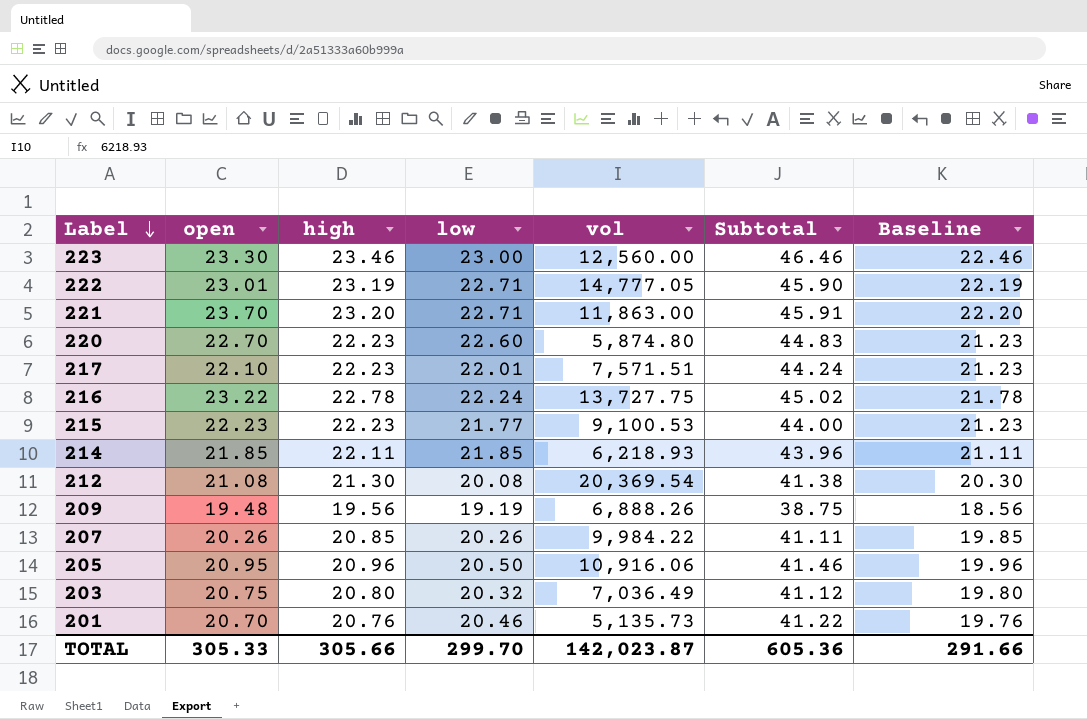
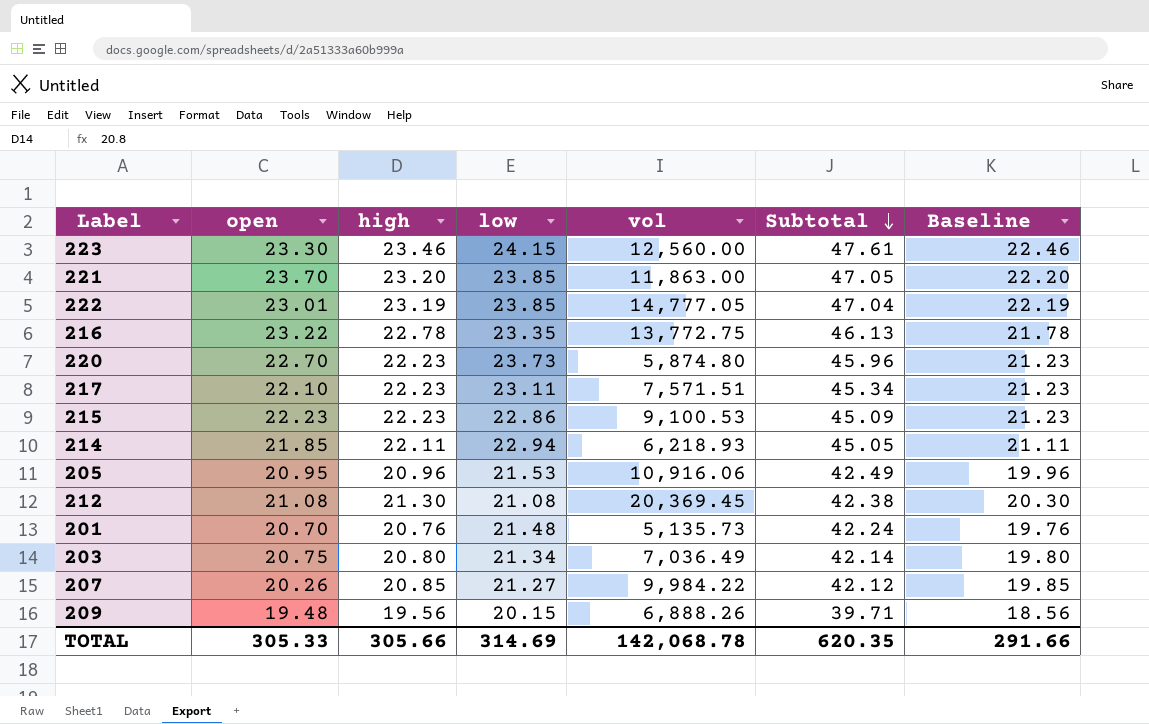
row order: Label descending -> Subtotal descending
223 | low: 23.00 -> 24.15
223 | Subtotal: 46.46 -> 47.61
221 | low: 22.71 -> 23.85
221 | Subtotal: 45.91 -> 47.05
222 | low: 22.71 -> 23.85
222 | Subtotal: 45.90 -> 47.04
216 | low: 22.24 -> 23.35
216 | vol: 13,727.75 -> 13,772.75
216 | Subtotal: 45.02 -> 46.13
220 | low: 22.60 -> 23.73
220 | Subtotal: 44.83 -> 45.96
217 | low: 22.01 -> 23.11
217 | Subtotal: 44.24 -> 45.34
215 | low: 21.77 -> 22.86
215 | Subtotal: 44.00 -> 45.09
214 | low: 21.85 -> 22.94
214 | Subtotal: 43.96 -> 45.05
205 | low: 20.50 -> 21.53
205 | Subtotal: 41.46 -> 42.49
212 | low: 20.08 -> 21.08
212 | vol: 20,369.54 -> 20,369.45
212 | Subtotal: 41.38 -> 42.38
201 | low: 20.46 -> 21.48
201 | Subtotal: 41.22 -> 42.24
203 | low: 20.32 -> 21.34
203 | Subtotal: 41.12 -> 42.14
207 | low: 20.26 -> 21.27
207 | Subtotal: 41.11 -> 42.12
209 | low: 19.19 -> 20.15
209 | Subtotal: 38.75 -> 39.71
TOTAL | low: 299.70 -> 314.69
TOTAL | vol: 142,023.87 -> 142,068.78
TOTAL | Subtotal: 605.36 -> 620.35

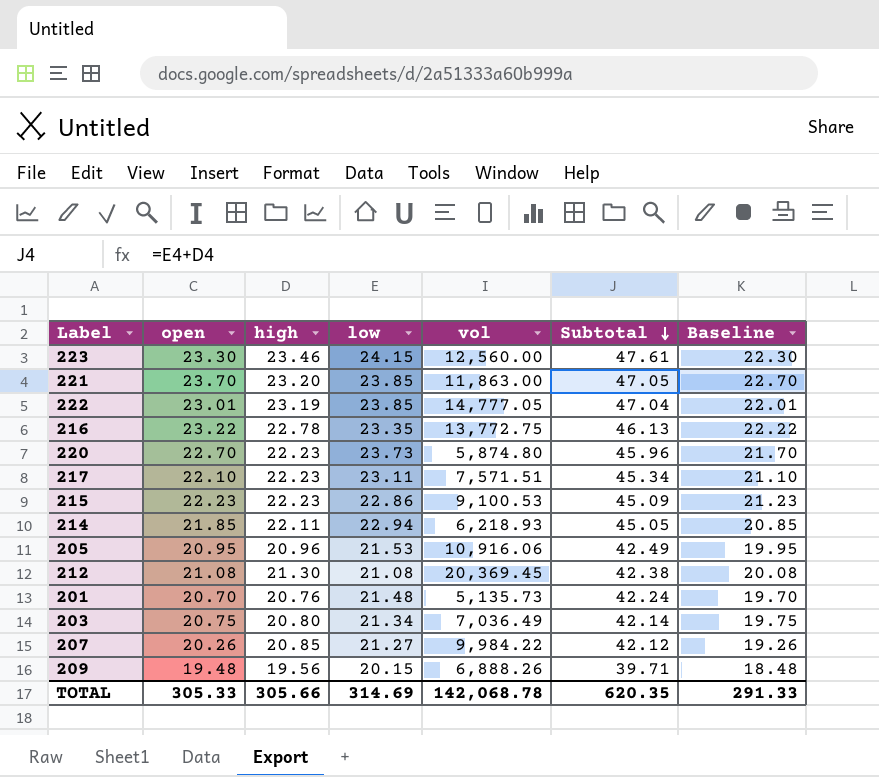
column Baseline | formula: [high] - 1 -> [open] - 1
TOTAL | Baseline: 291.66 -> 291.33

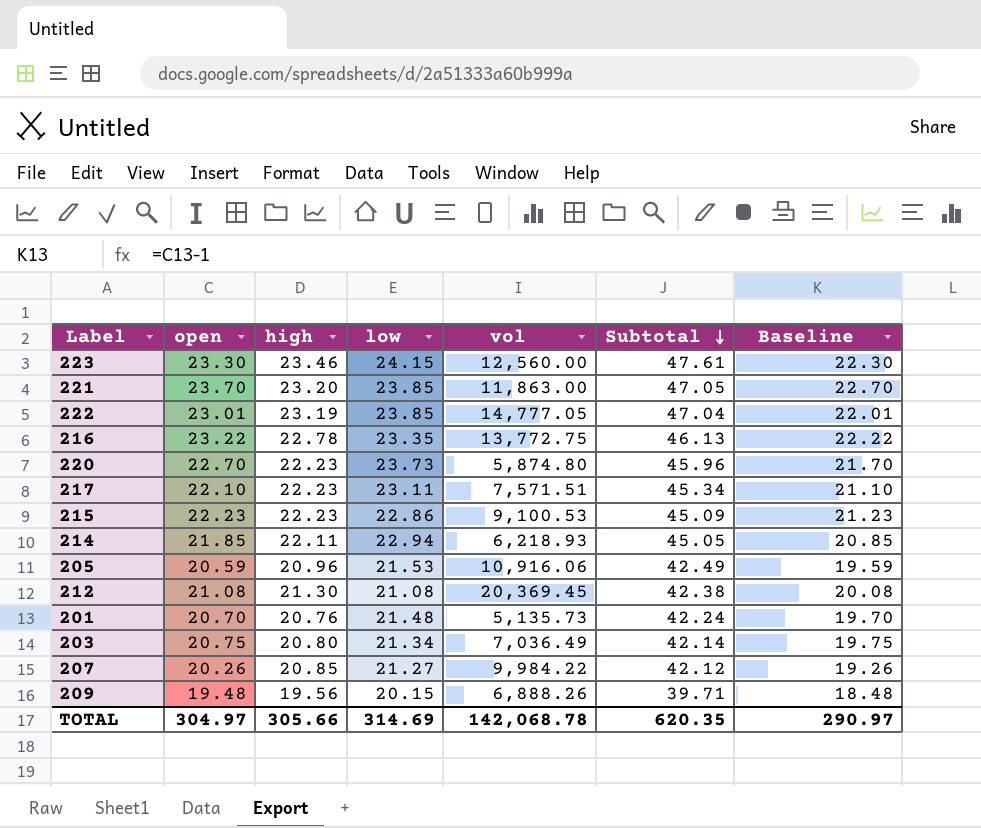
205 | open: 20.95 -> 20.59
205 | Baseline: 19.95 -> 19.59
TOTAL | open: 305.33 -> 304.97
TOTAL | Baseline: 291.33 -> 290.97

